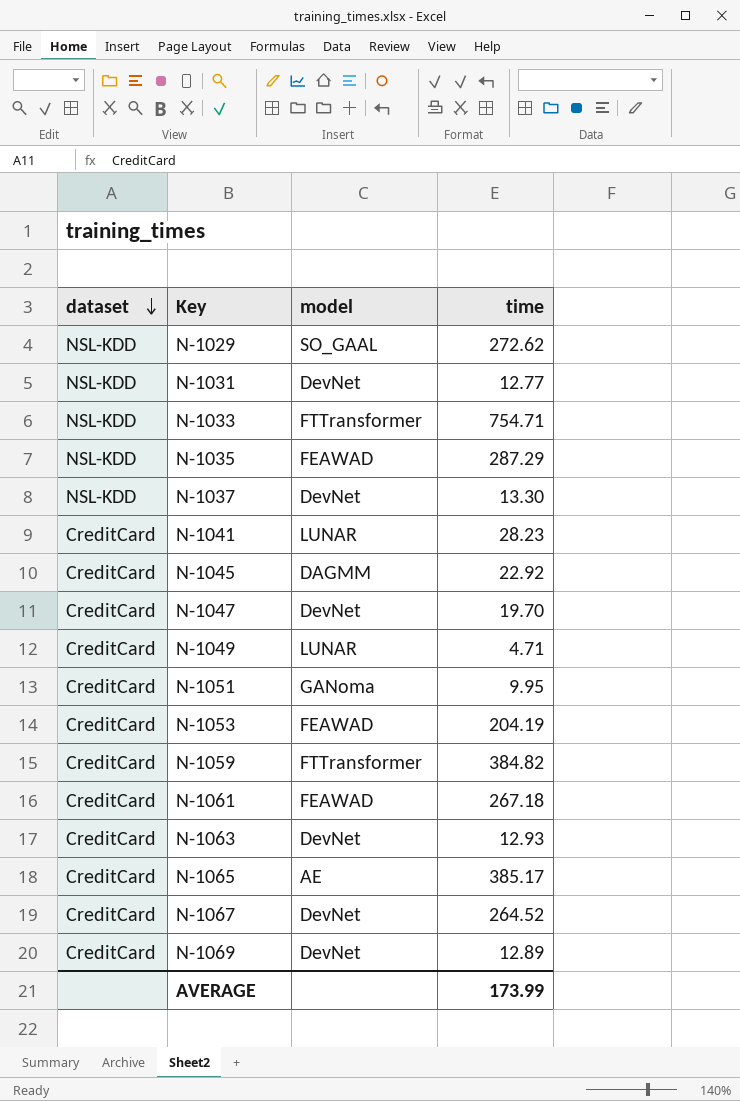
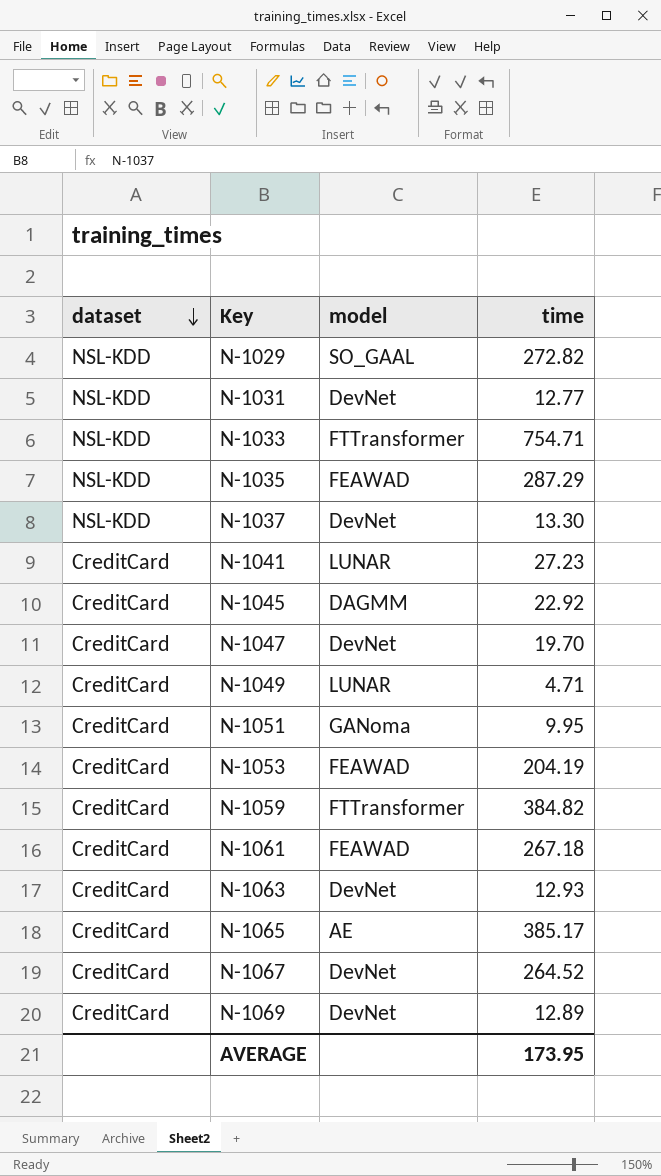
N-1029 | time: 272.62 -> 272.82
N-1041 | time: 28.23 -> 27.23
AVERAGE | time: 173.99 -> 173.95

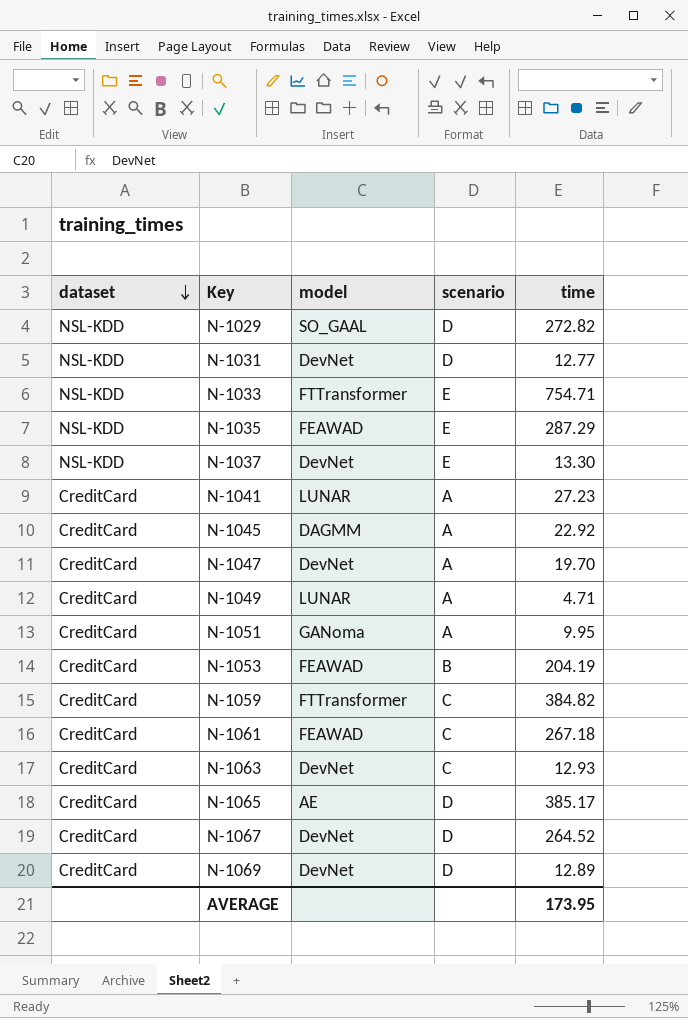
column scenario | position: none -> 4

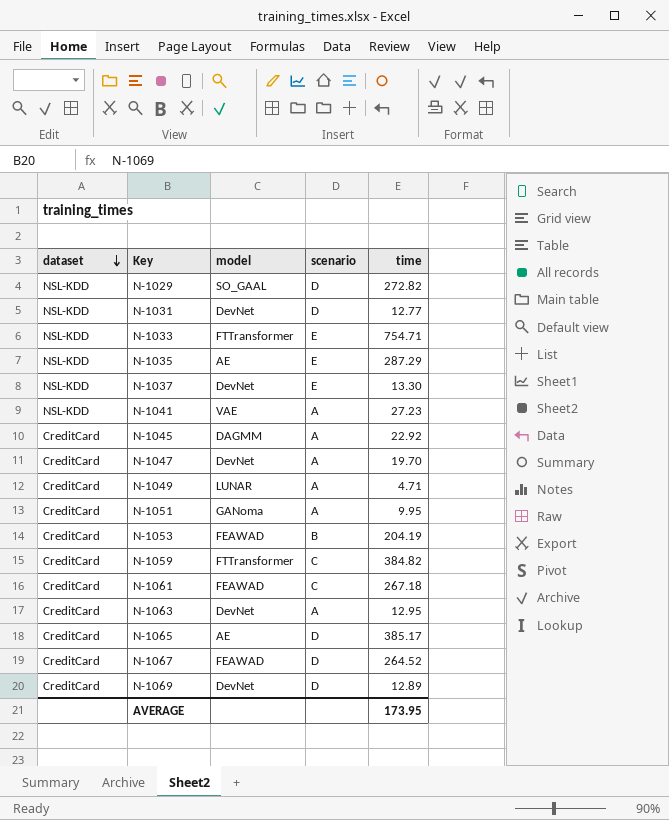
N-1035 | model: FEAWAD -> AE
N-1041 | dataset: CreditCard -> NSL-KDD
N-1041 | model: LUNAR -> VAE
N-1063 | scenario: C -> A
N-1063 | time: 12.93 -> 12.95
N-1067 | model: DevNet -> FEAWAD

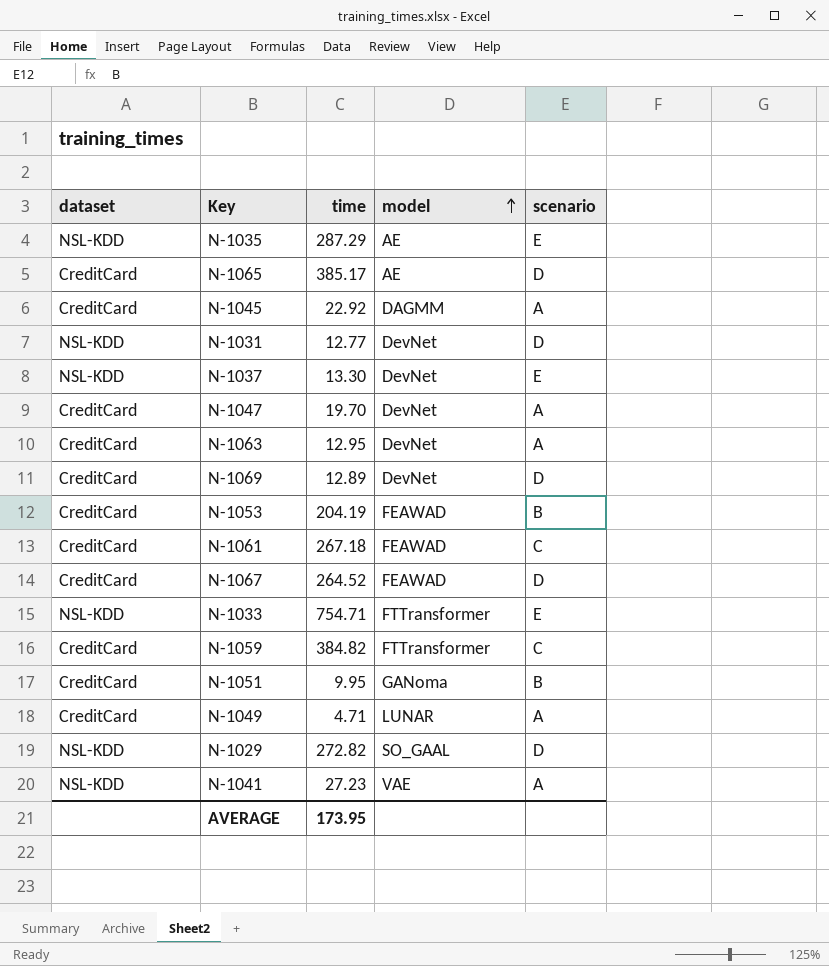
row order: dataset descending -> model ascending
column time | position: 5 -> 3
N-1051 | scenario: A -> B

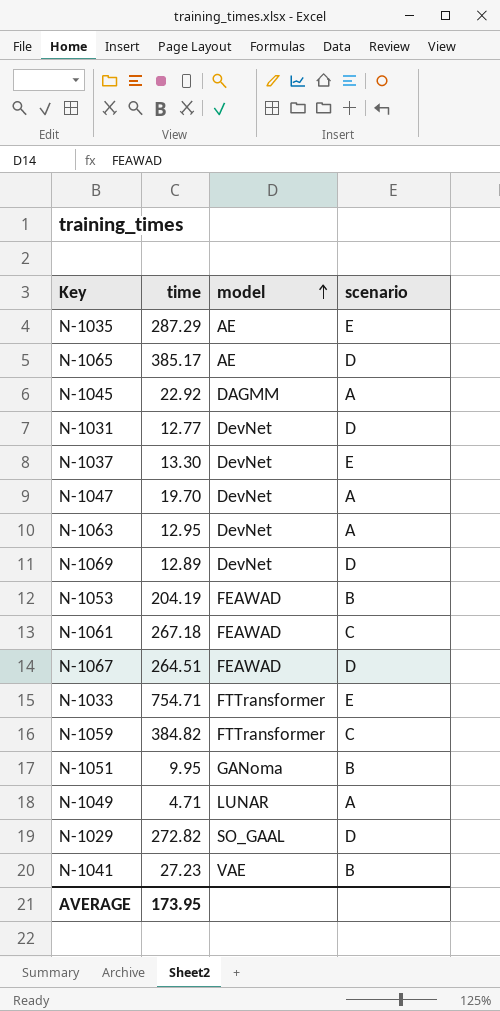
column dataset | position: 1 -> none
N-1067 | time: 264.52 -> 264.51
N-1041 | scenario: A -> B

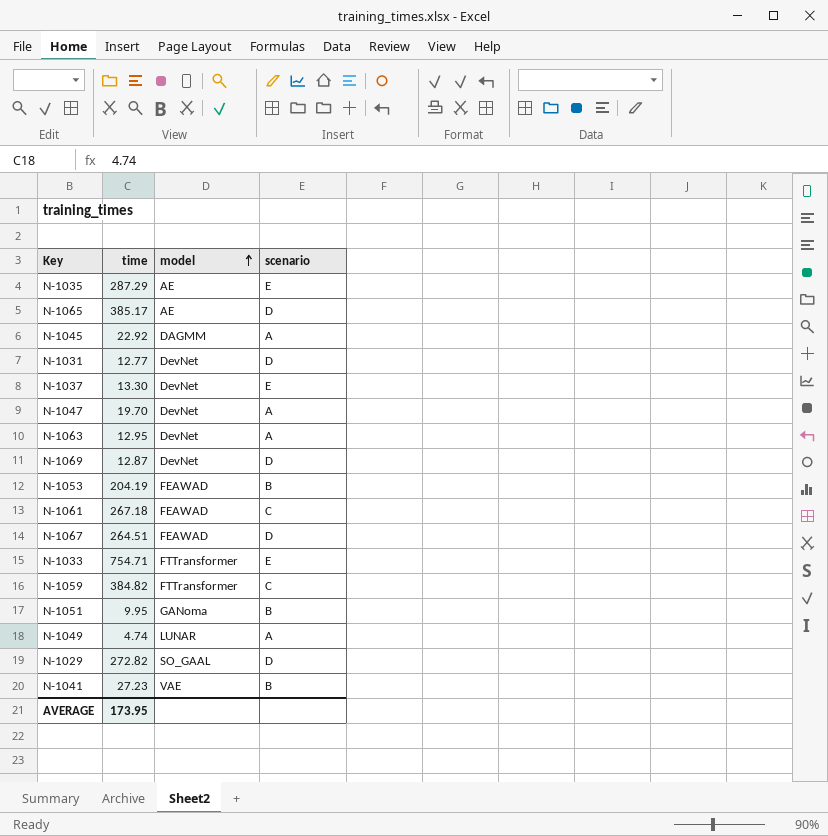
N-1069 | time: 12.89 -> 12.87
N-1049 | time: 4.71 -> 4.74

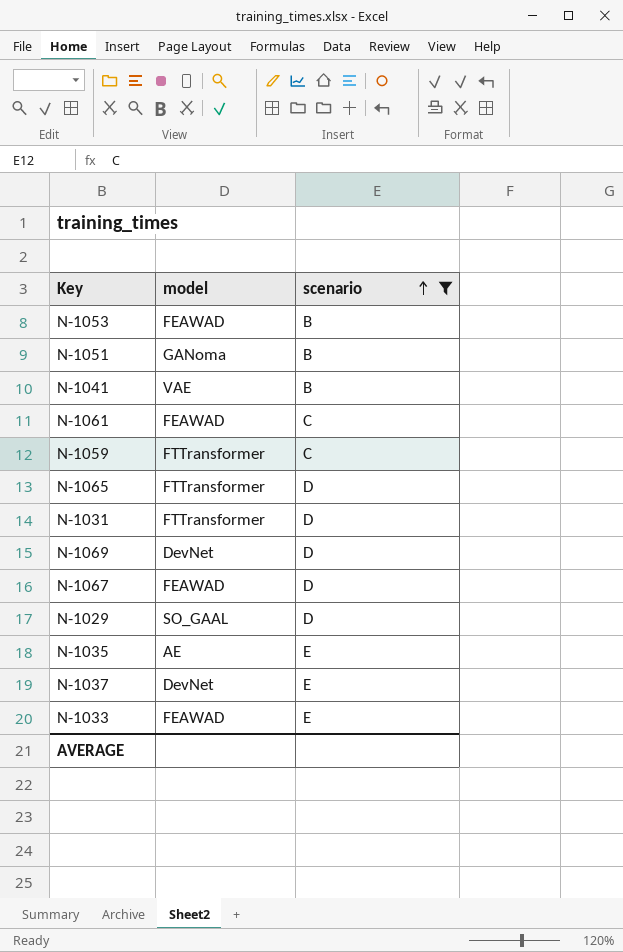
filter: none -> scenario != A
row order: model ascending -> scenario ascending
column time | position: 2 -> none
N-1065 | model: AE -> FTTransformer
N-1031 | model: DevNet -> FTTransformer
N-1033 | model: FTTransformer -> FEAWAD

